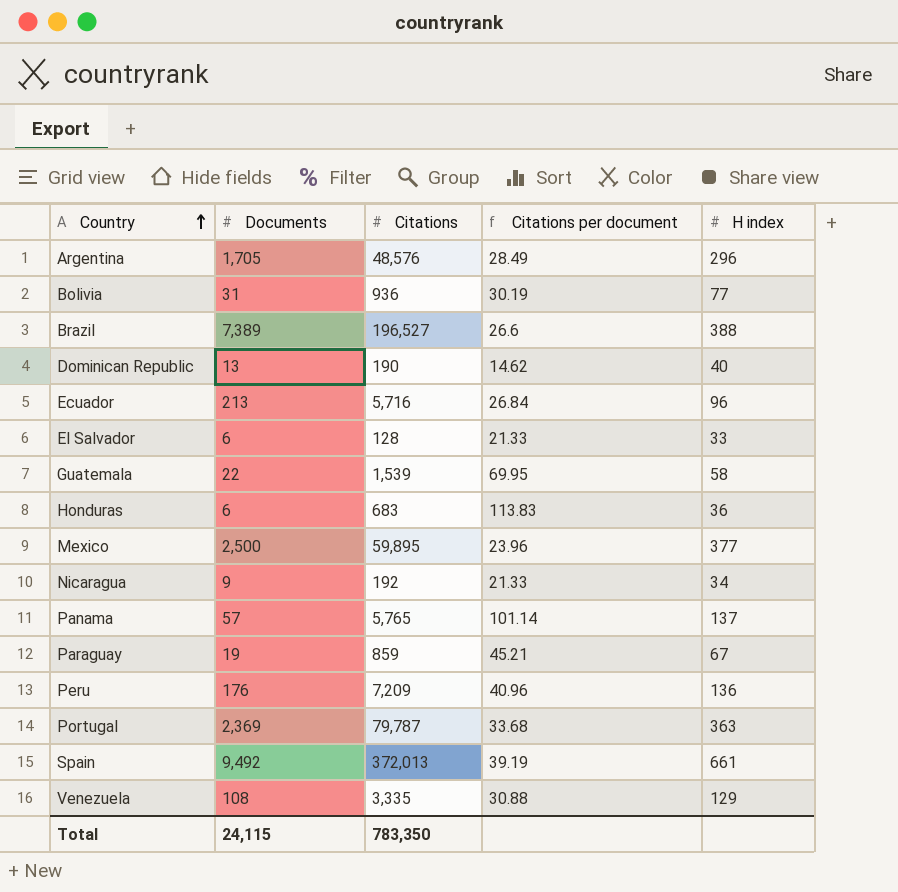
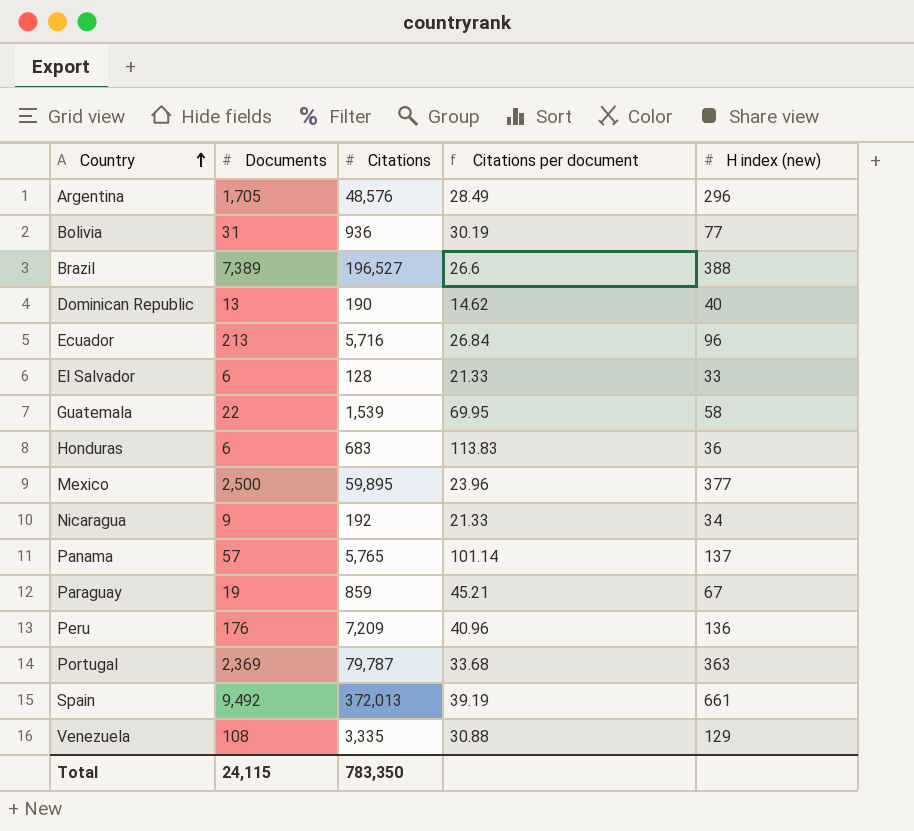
column name: H index -> H index (new)

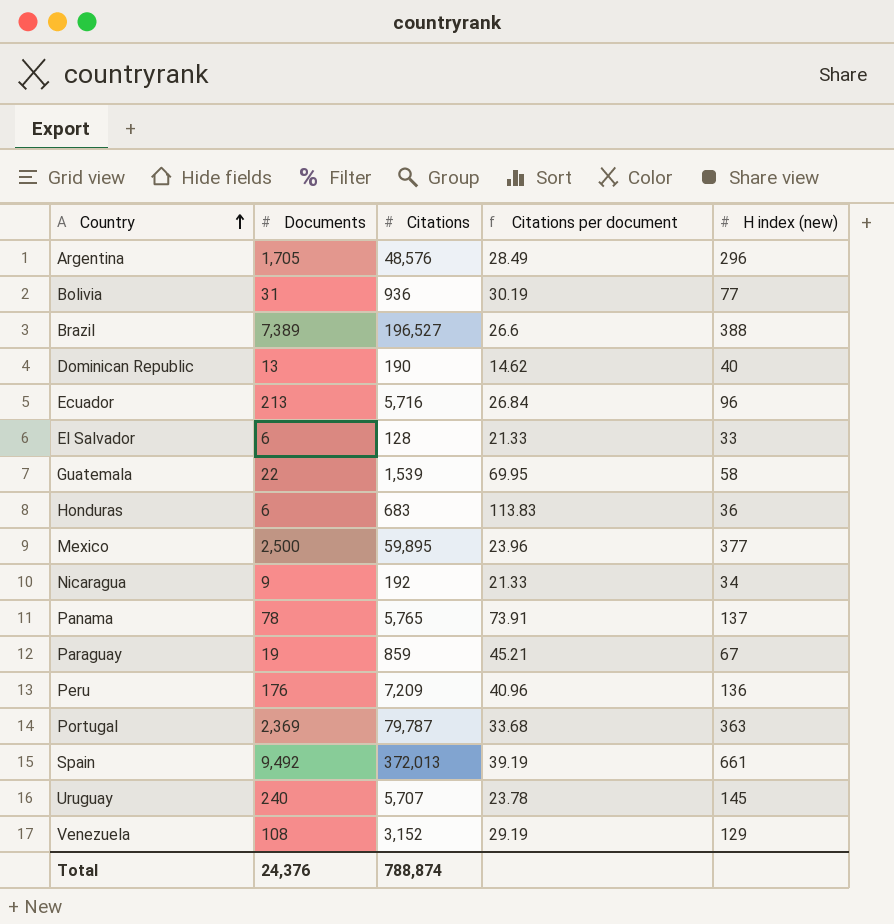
Panama | Documents: 57 -> 78
Panama | Citations per document: 101.14 -> 73.91
row Uruguay: none -> 240 | 5,707 | 23.78 | 145
Venezuela | Citations: 3,335 -> 3,152
Venezuela | Citations per document: 30.88 -> 29.19
Total | Documents: 24,115 -> 24,376
Total | Citations: 783,350 -> 788,874

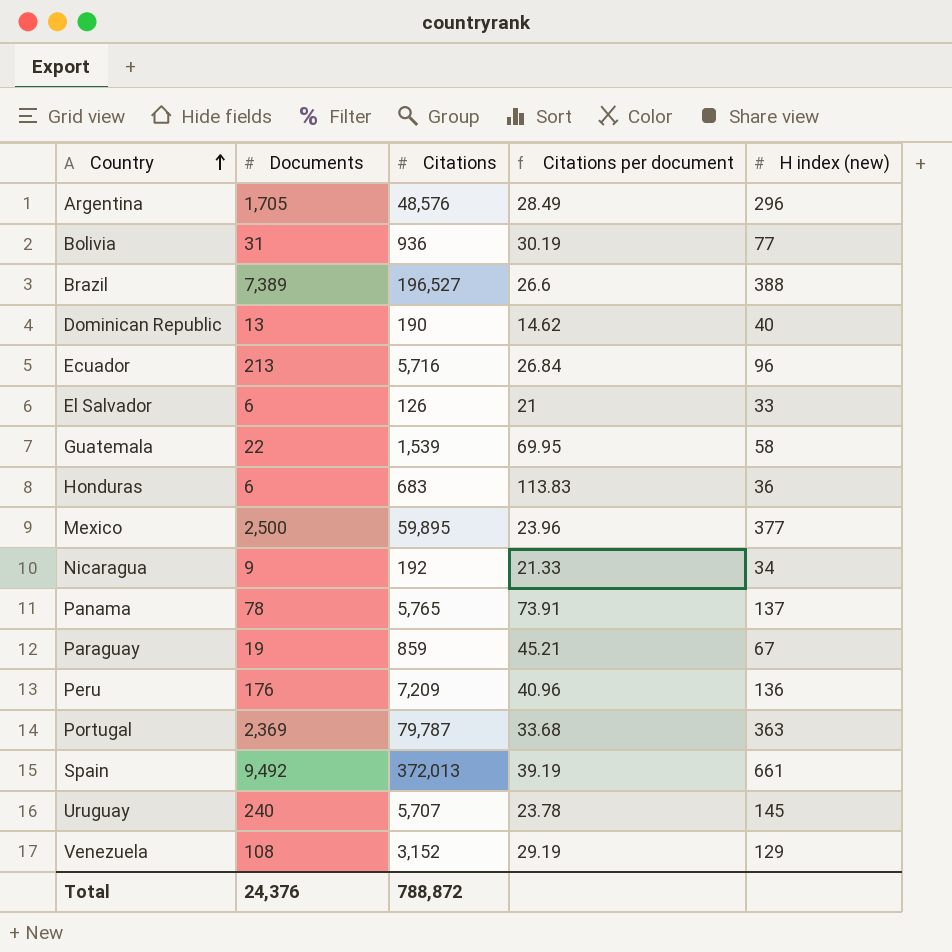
El Salvador | Citations: 128 -> 126
El Salvador | Citations per document: 21.33 -> 21
Total | Citations: 788,874 -> 788,872

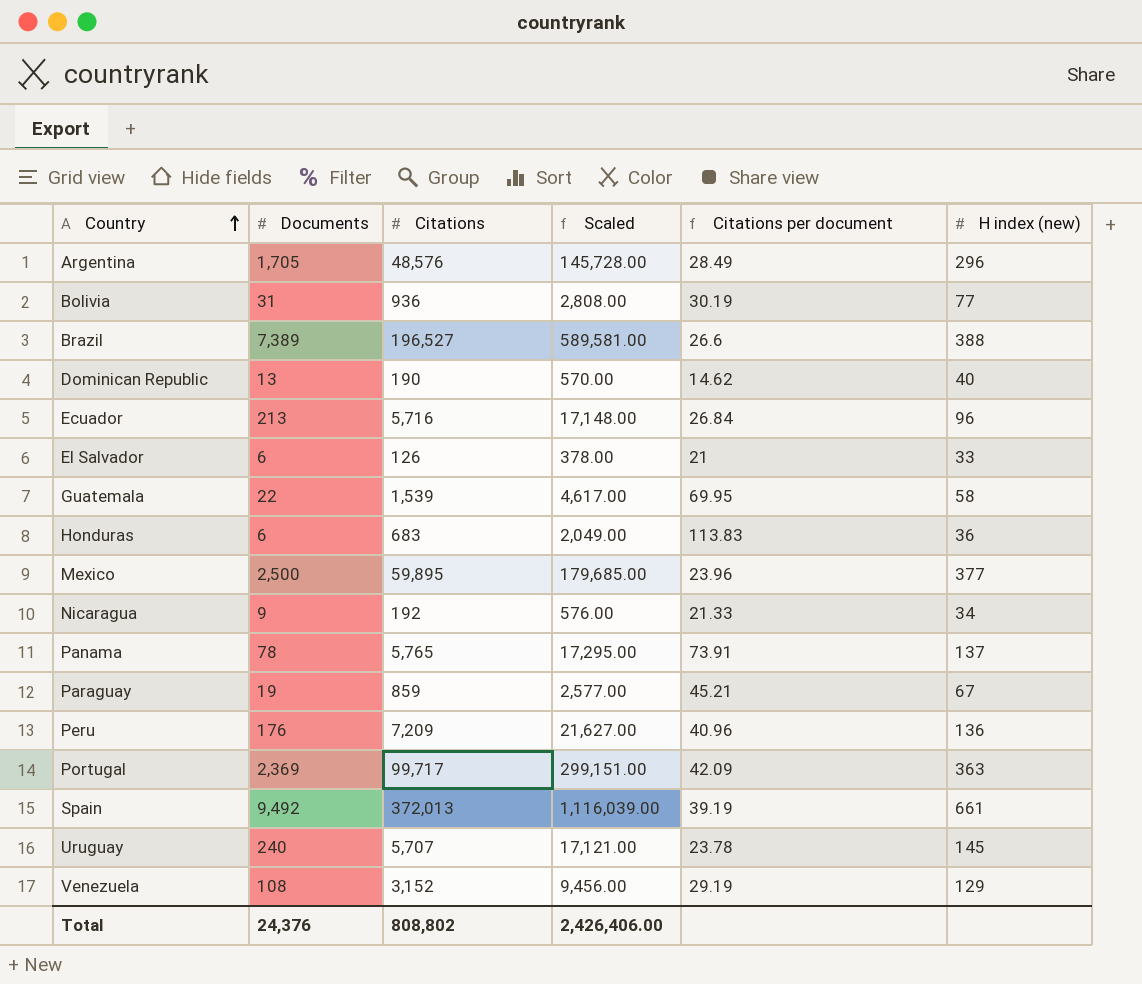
column Scaled | formula: none -> [Citations] * 3
Portugal | Citations: 79,787 -> 99,717
Portugal | Citations per document: 33.68 -> 42.09
Total | Citations: 788,872 -> 808,802

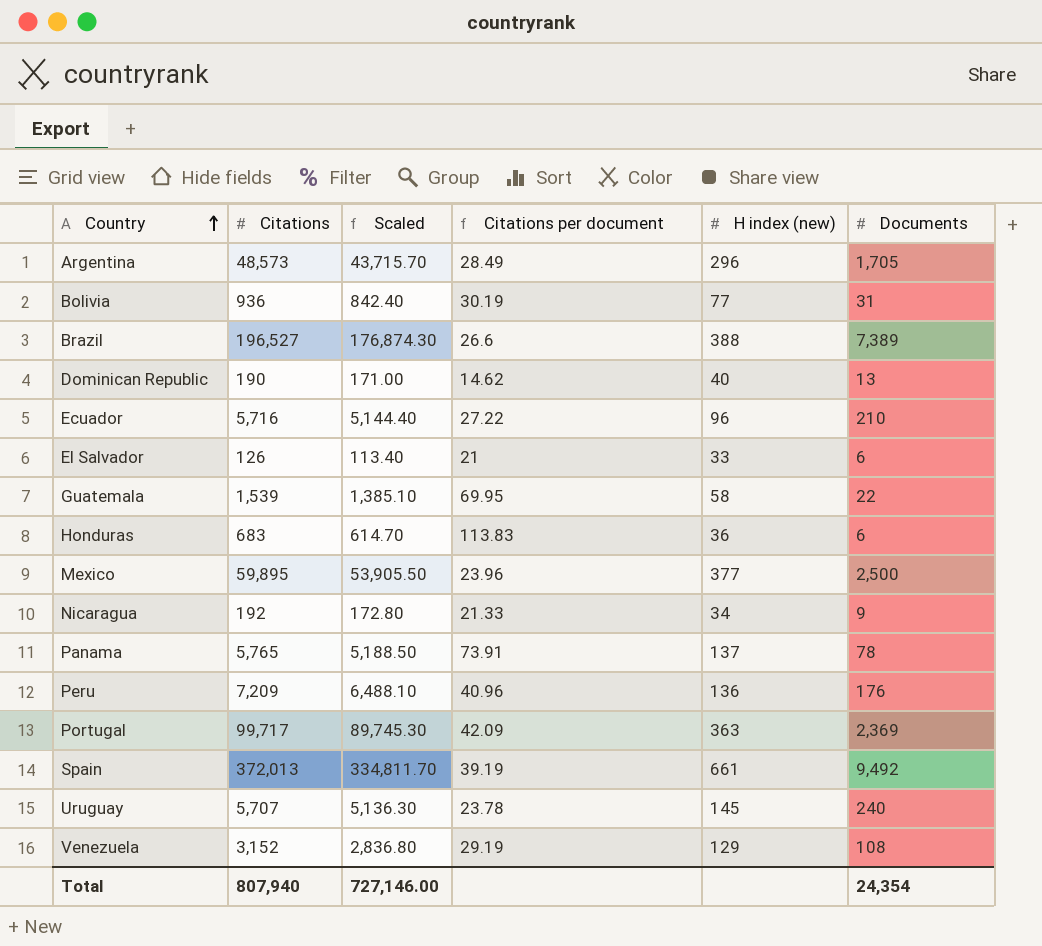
column Scaled | formula: [Citations] * 3 -> [Citations] * 0.9
column Documents | position: 2 -> 6
row Paraguay: 19 | 859 | 2,577.00 | 45.21 | 67 -> none
Argentina | Citations: 48,576 -> 48,573
Ecuador | Citations per document: 26.84 -> 27.22
Ecuador | Documents: 213 -> 210
Total | Citations: 808,802 -> 807,940
Total | Scaled: 2,426,406.00 -> 727,146.00
Total | Documents: 24,376 -> 24,354

